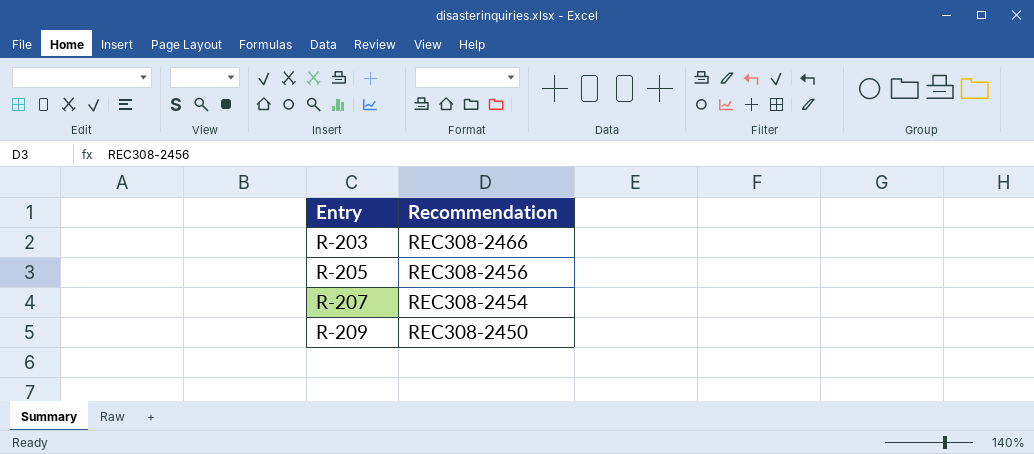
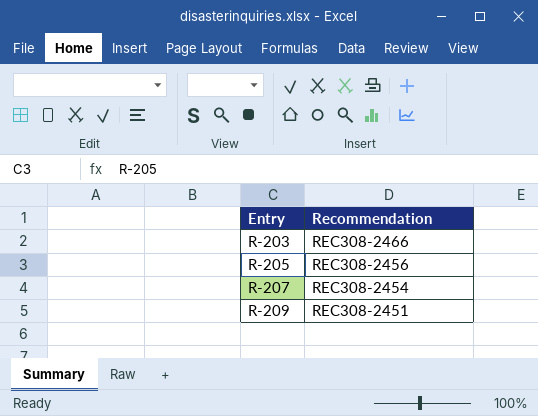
R-209 | Recommendation: REC308-2450 -> REC308-2451

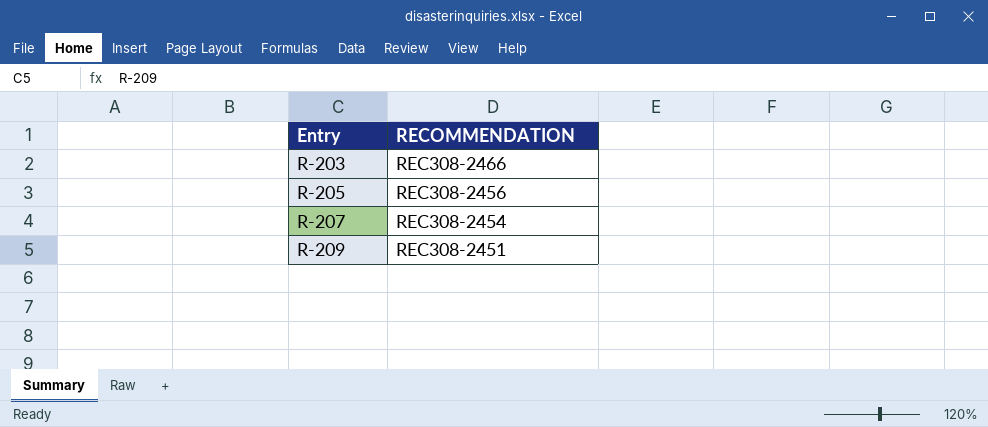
column name: Recommendation -> RECOMMENDATION

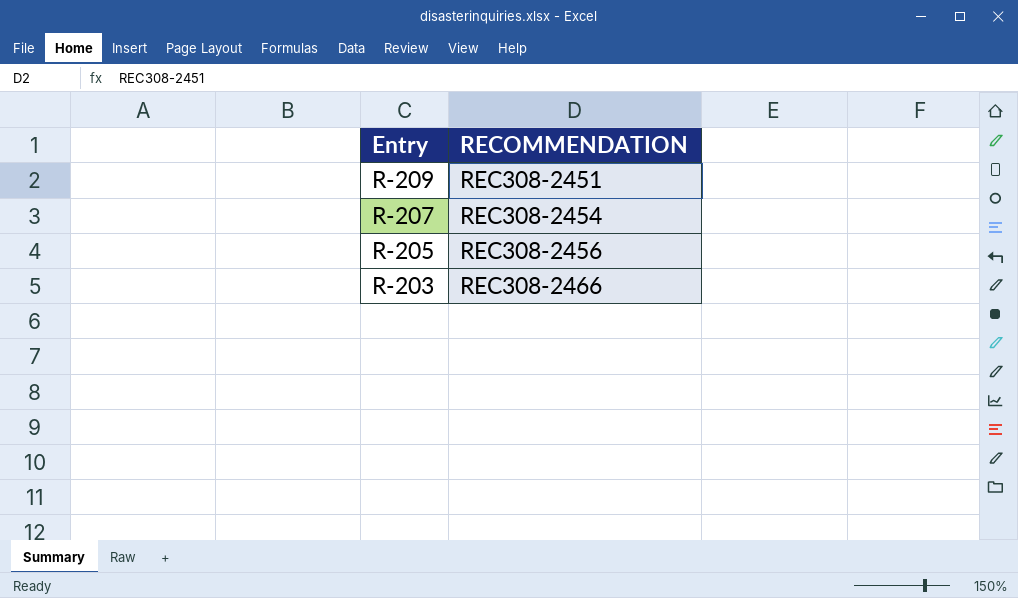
row order: Entry ascending -> Entry descending

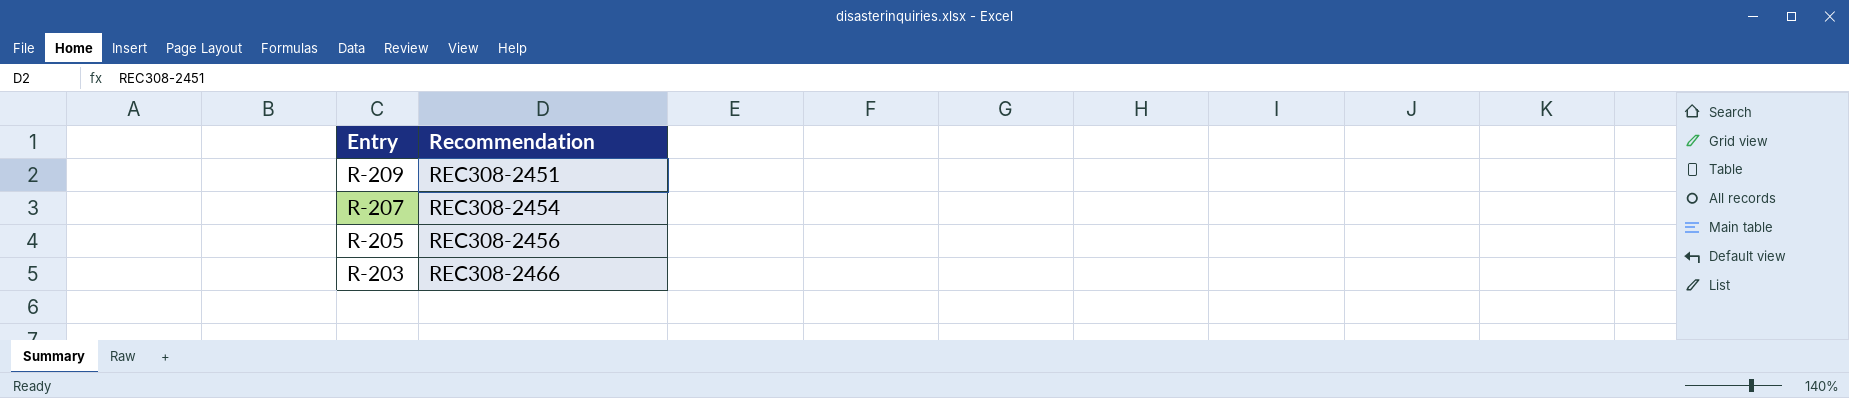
column name: RECOMMENDATION -> Recommendation

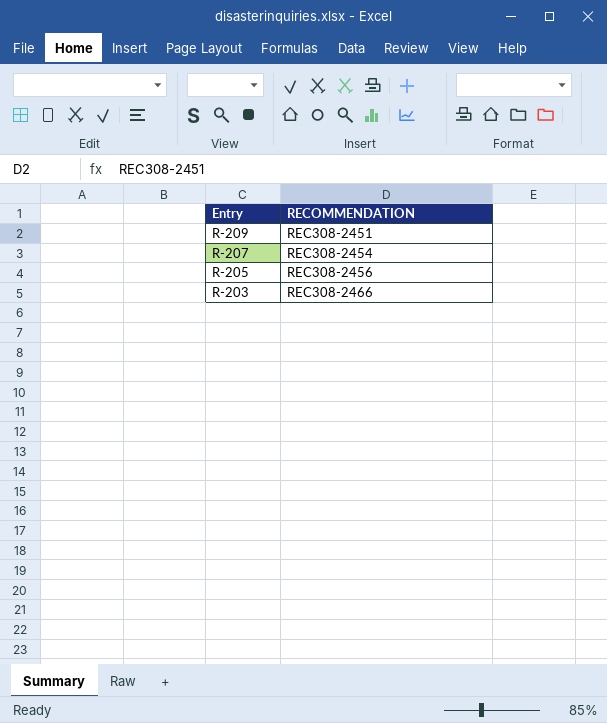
column name: Recommendation -> RECOMMENDATION

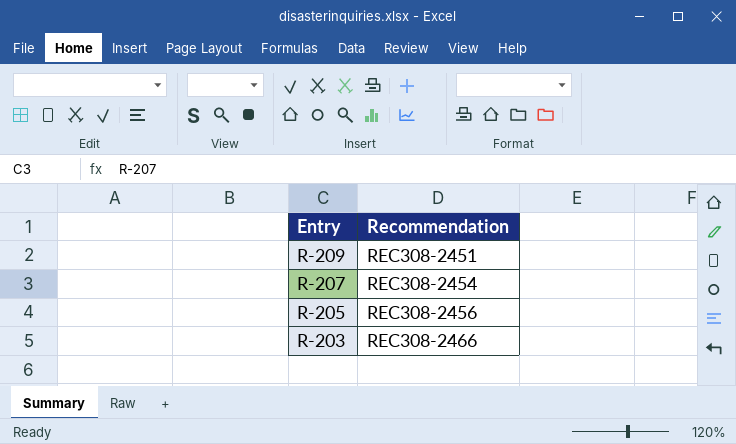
column name: RECOMMENDATION -> Recommendation

